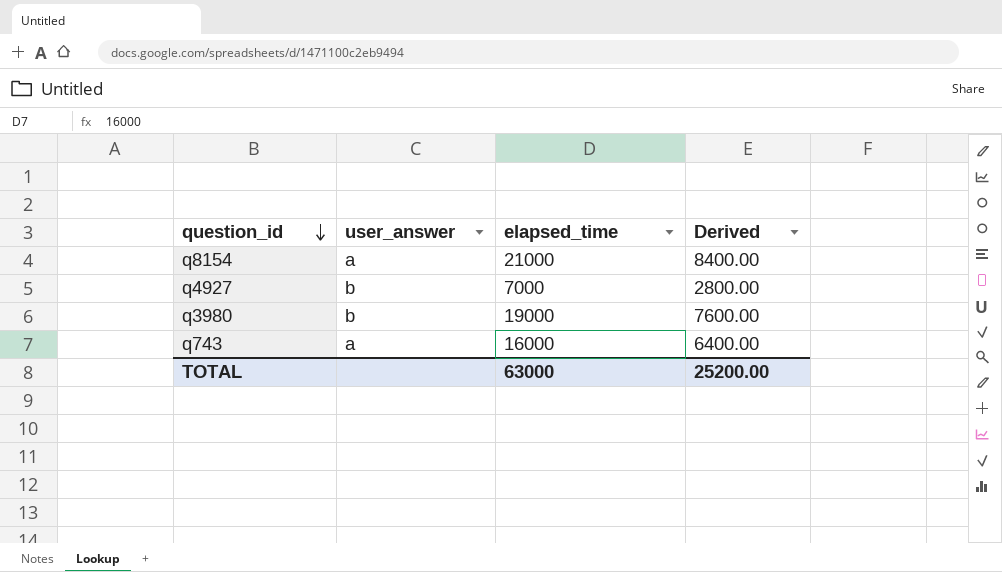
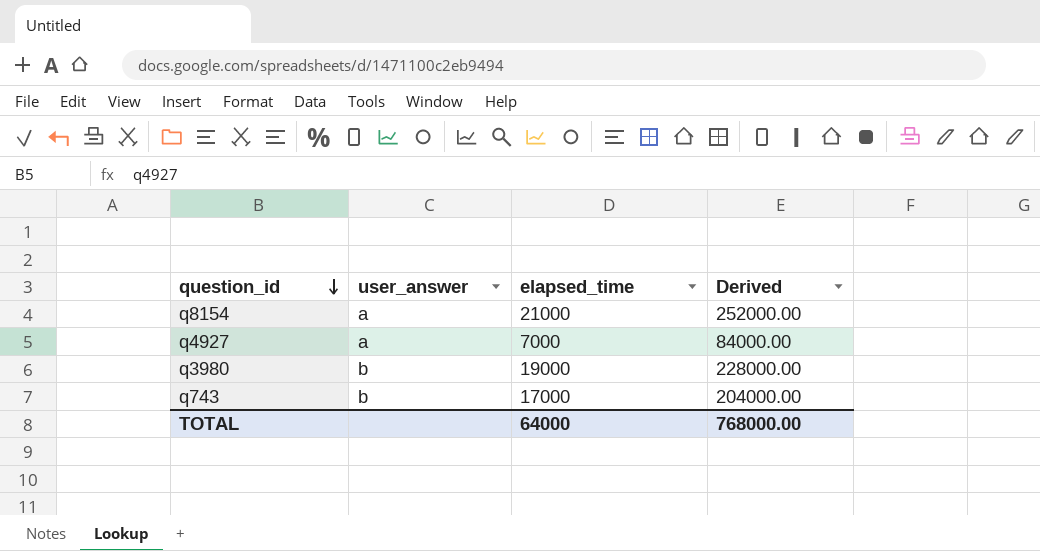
column Derived | formula: [elapsed_time] * 0.4 -> [elapsed_time] * 12
q4927 | user_answer: b -> a
q743 | user_answer: a -> b
q743 | elapsed_time: 16000 -> 17000
TOTAL | elapsed_time: 63000 -> 64000
TOTAL | Derived: 25200.00 -> 768000.00

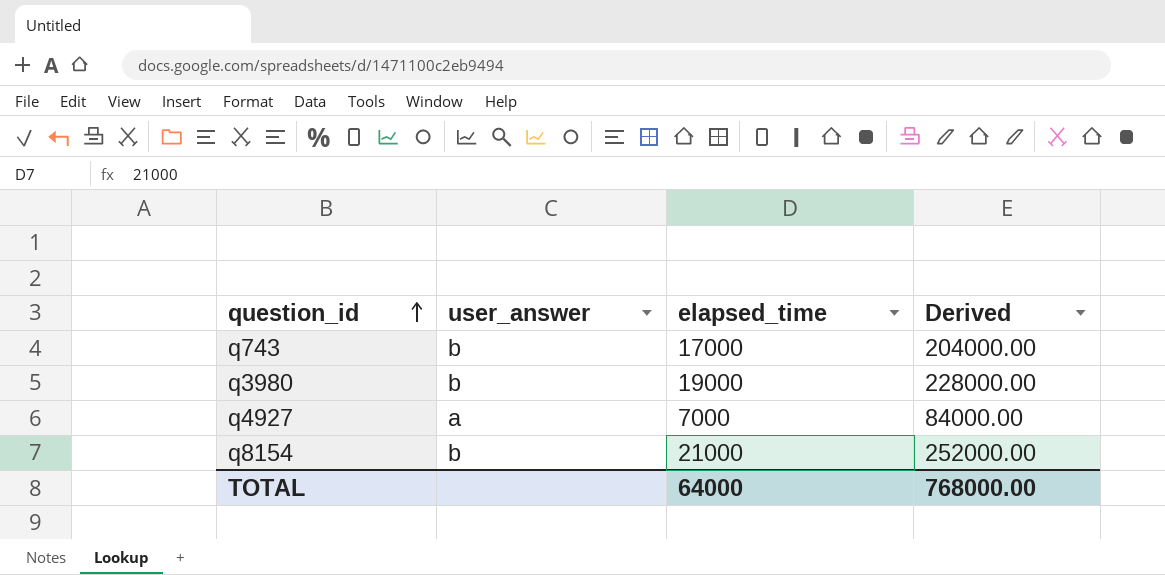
row order: question_id descending -> question_id ascending
q8154 | user_answer: a -> b

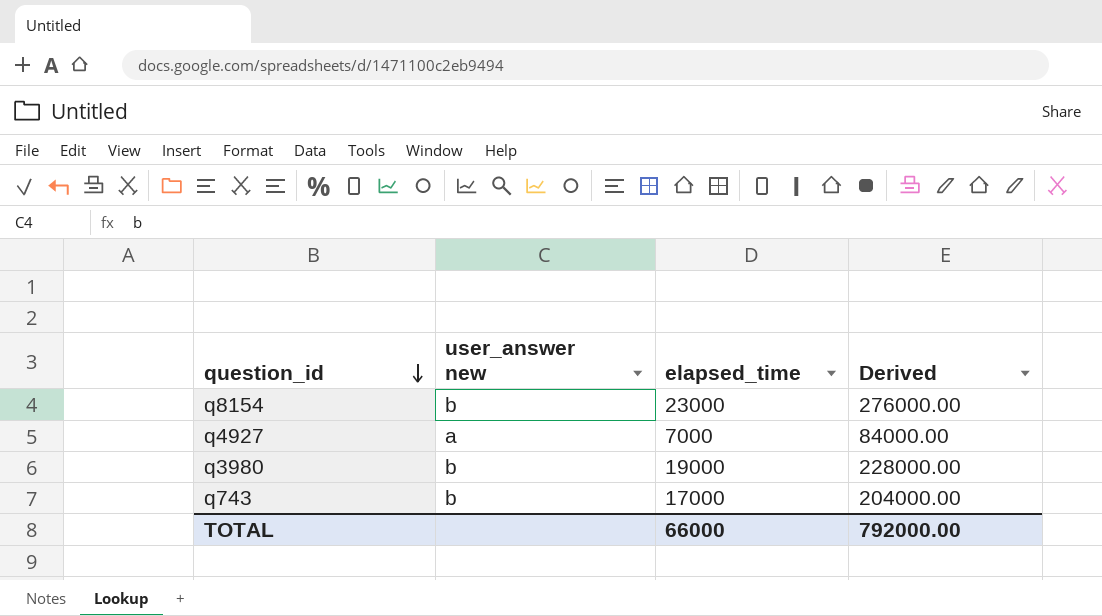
row order: question_id ascending -> question_id descending
column name: user_answer -> user_answer new
q8154 | elapsed_time: 21000 -> 23000
q8154 | Derived: 252000.00 -> 276000.00
TOTAL | elapsed_time: 64000 -> 66000
TOTAL | Derived: 768000.00 -> 792000.00

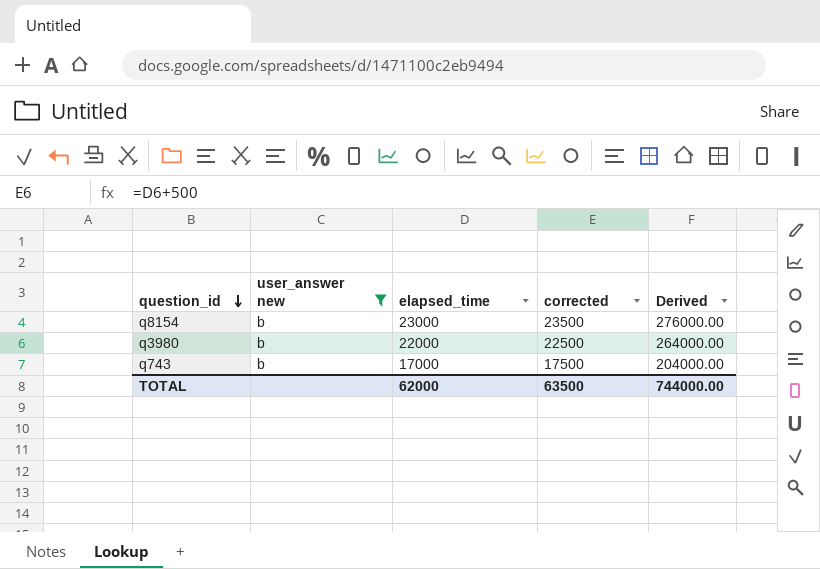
filter: none -> user_answer new = b
column corrected | formula: none -> [elapsed_time] + 500
q3980 | elapsed_time: 19000 -> 22000
q3980 | Derived: 228000.00 -> 264000.00
TOTAL | elapsed_time: 66000 -> 62000
TOTAL | Derived: 792000.00 -> 744000.00

